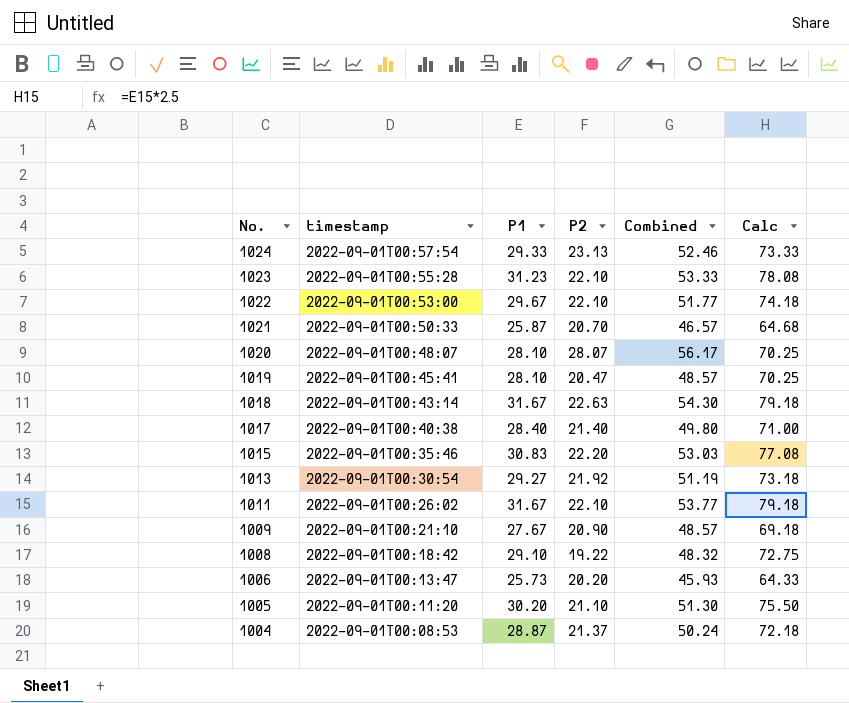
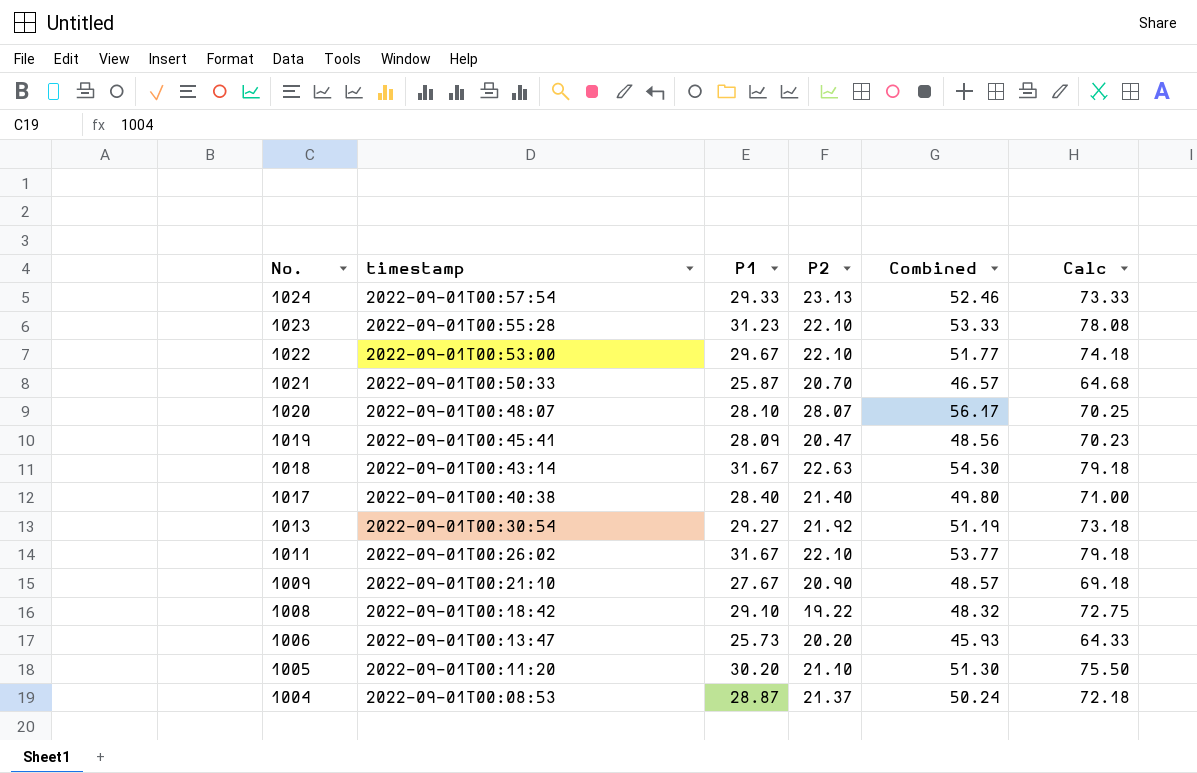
row 1015: 2022-09-01T00:35:46 | 30.83 | 22.20 | 53.03 | 77.08 -> none
1019 | P1: 28.10 -> 28.09
1019 | Combined: 48.57 -> 48.56
1019 | Calc: 70.25 -> 70.23

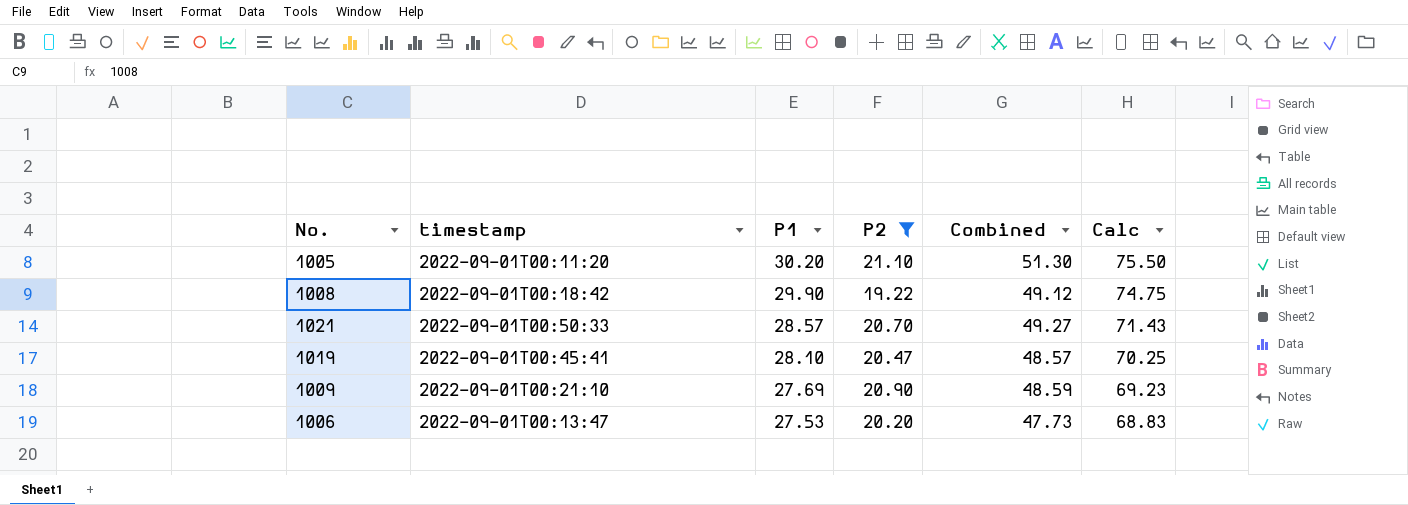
filter: none -> P2 <= 21.10
row order: No. descending -> P1 descending
1008 | P1: 29.10 -> 29.90
1008 | Combined: 48.32 -> 49.12
1008 | Calc: 72.75 -> 74.75
1021 | P1: 25.87 -> 28.57
1021 | Combined: 46.57 -> 49.27
1021 | Calc: 64.68 -> 71.43
1019 | P1: 28.09 -> 28.10
1019 | Combined: 48.56 -> 48.57
1019 | Calc: 70.23 -> 70.25
1009 | P1: 27.67 -> 27.69
1009 | Combined: 48.57 -> 48.59
1009 | Calc: 69.18 -> 69.23
1006 | P1: 25.73 -> 27.53
1006 | Combined: 45.93 -> 47.73
1006 | Calc: 64.33 -> 68.83

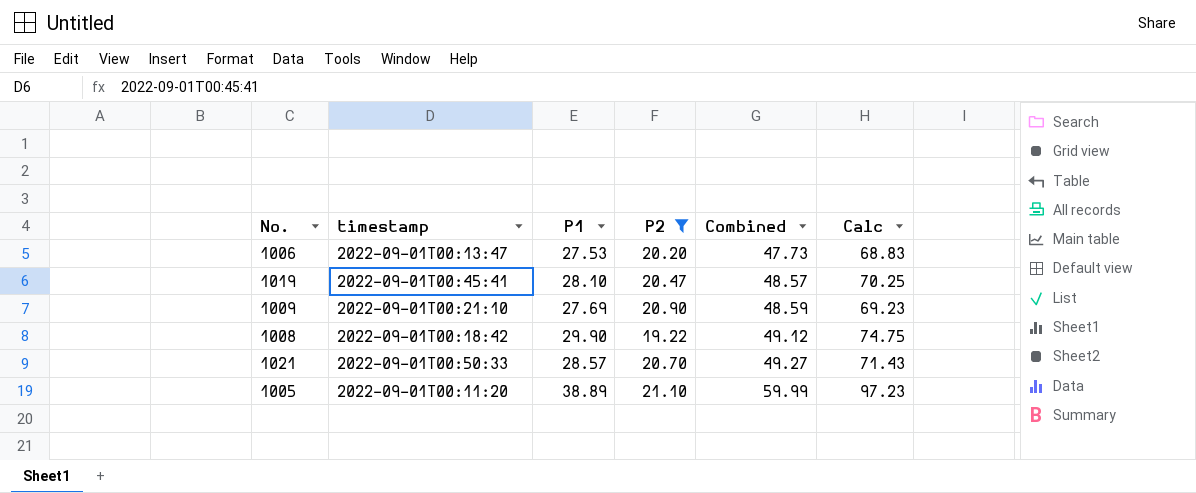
row order: P1 descending -> Combined ascending
1005 | P1: 30.20 -> 38.89
1005 | Combined: 51.30 -> 59.99
1005 | Calc: 75.50 -> 97.23

